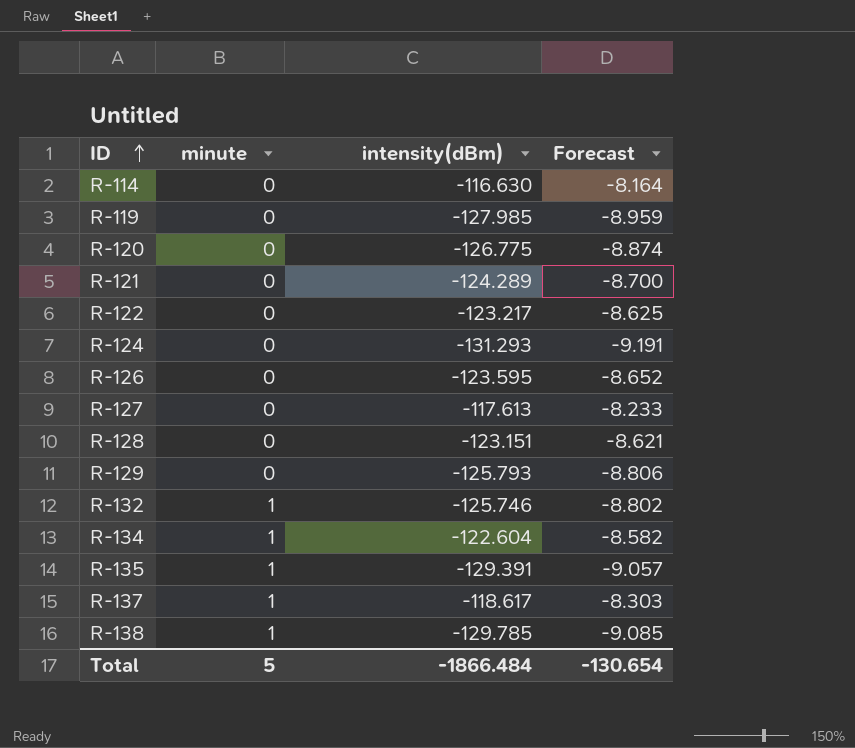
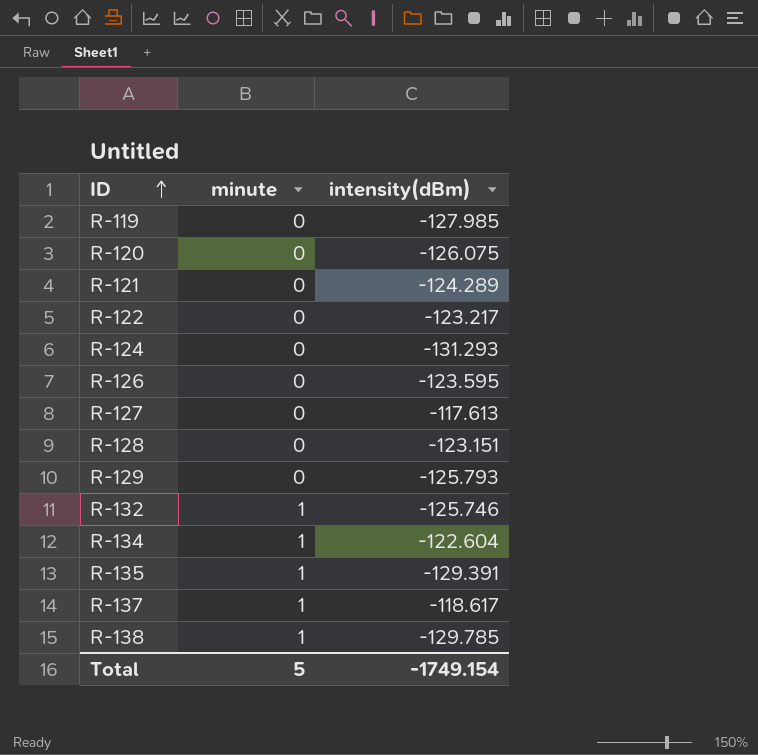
column Forecast | formula: [intensity(dBm)] * 0.07 -> none
row R-114: 0 | -116.630 | -8.164 -> none
R-120 | intensity(dBm): -126.775 -> -126.075
Total | intensity(dBm): -1866.484 -> -1749.154

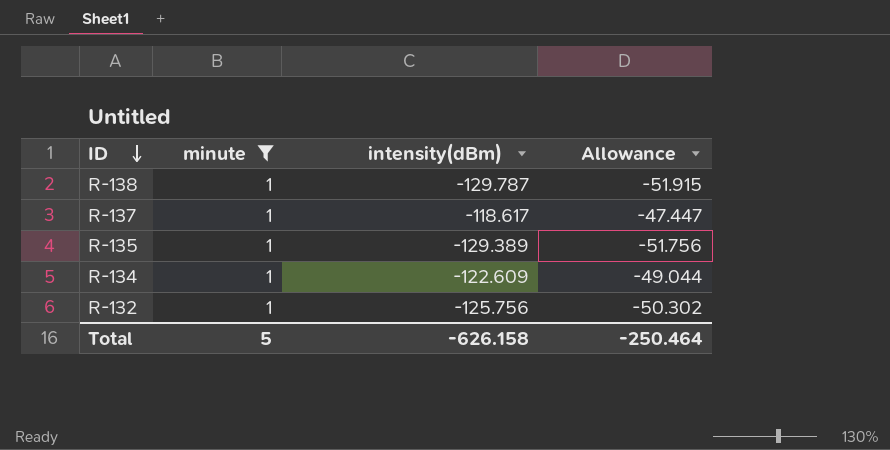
filter: none -> minute = 1
row order: ID ascending -> ID descending
column Allowance | formula: none -> [intensity(dBm)] * 0.4
R-138 | intensity(dBm): -129.785 -> -129.787
R-135 | intensity(dBm): -129.391 -> -129.389
R-134 | intensity(dBm): -122.604 -> -122.609
R-132 | intensity(dBm): -125.746 -> -125.756
Total | intensity(dBm): -1749.154 -> -626.158

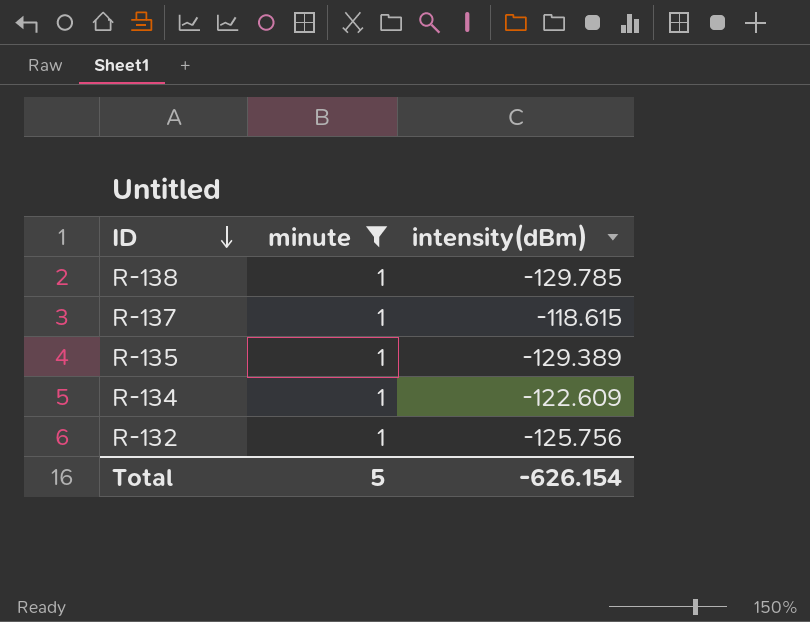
column Allowance | formula: [intensity(dBm)] * 0.4 -> none
R-138 | intensity(dBm): -129.787 -> -129.785
R-137 | intensity(dBm): -118.617 -> -118.615
Total | intensity(dBm): -626.158 -> -626.154

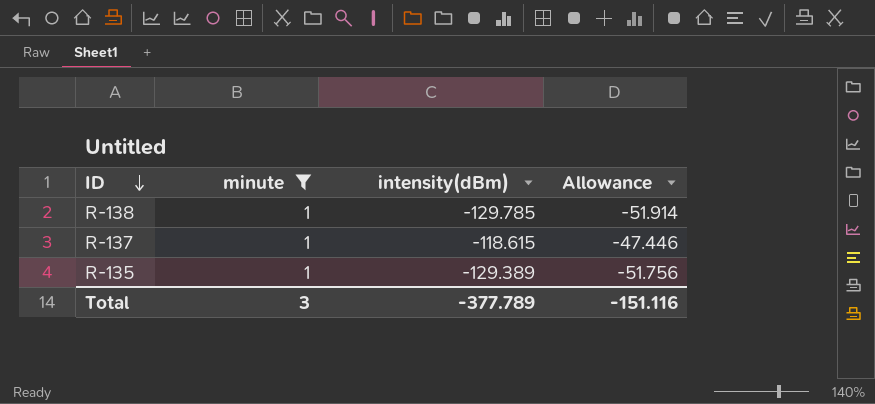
column Allowance | formula: none -> [intensity(dBm)] * 0.4
row R-134: 1 | -122.609 -> none
row R-132: 1 | -125.756 -> none
Total | minute: 5 -> 3
Total | intensity(dBm): -626.154 -> -377.789

